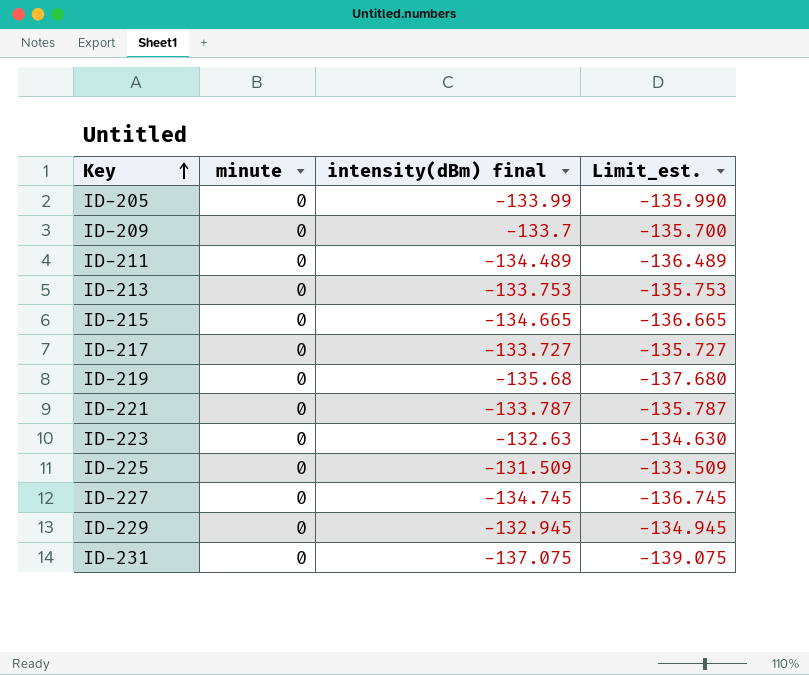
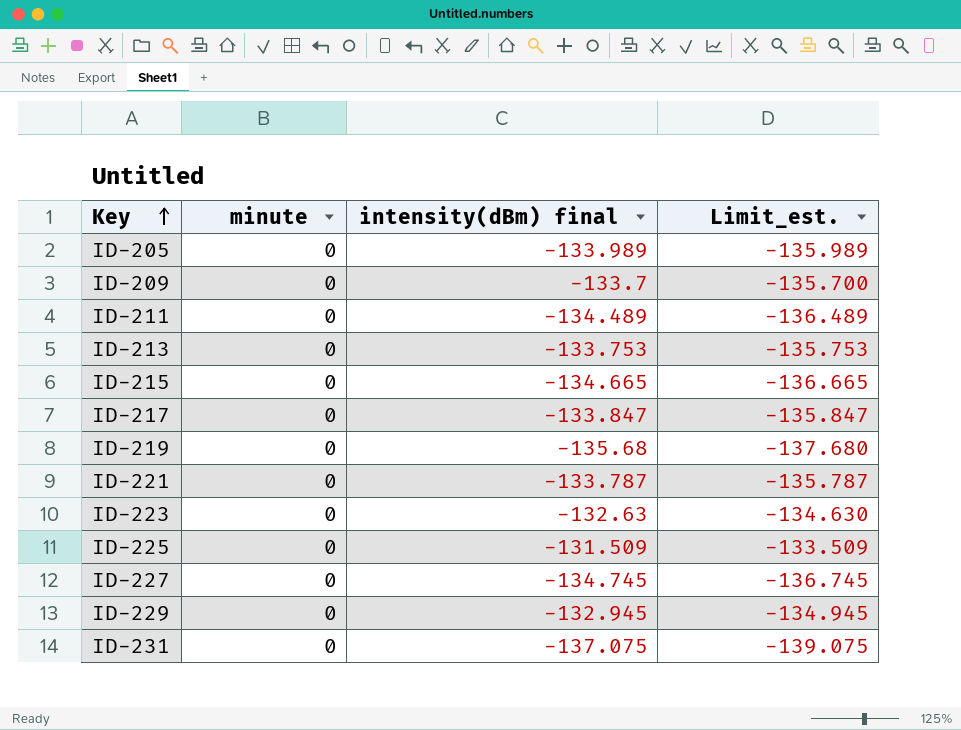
ID-205 | intensity(dBm) final: -133.99 -> -133.989
ID-205 | Limit_est.: -135.990 -> -135.989
ID-217 | intensity(dBm) final: -133.727 -> -133.847
ID-217 | Limit_est.: -135.727 -> -135.847

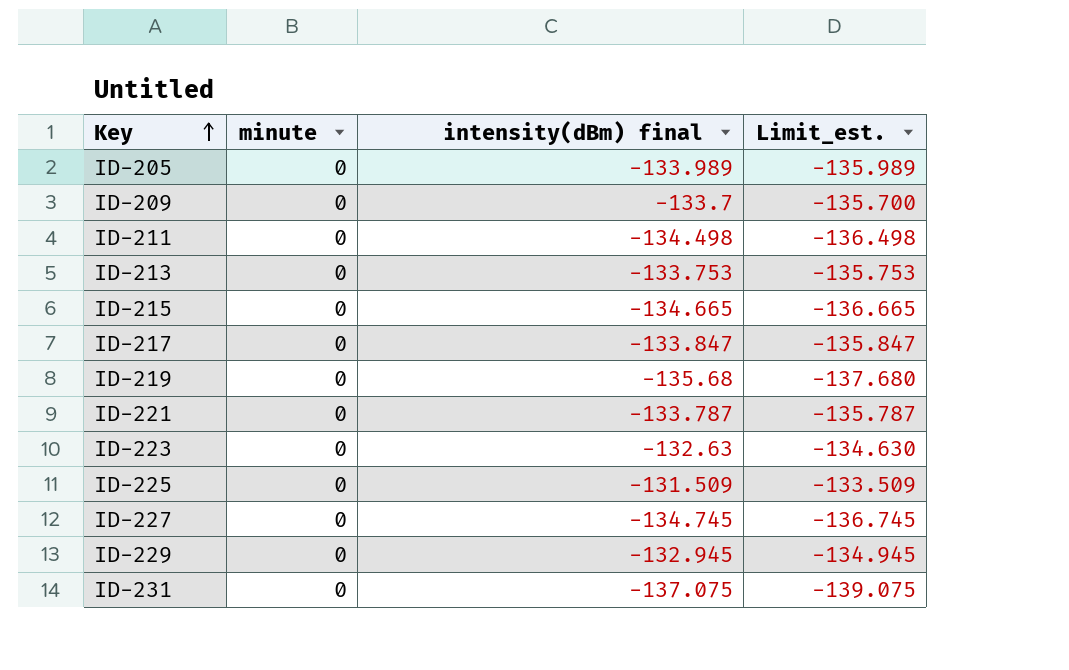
ID-211 | intensity(dBm) final: -134.489 -> -134.498
ID-211 | Limit_est.: -136.489 -> -136.498

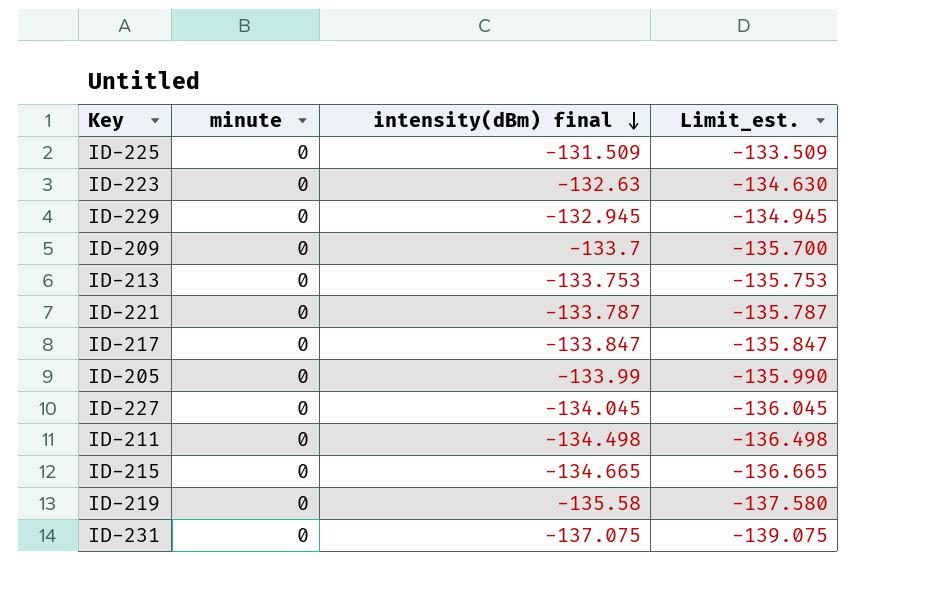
row order: Key ascending -> intensity(dBm) final descending
ID-205 | intensity(dBm) final: -133.989 -> -133.99
ID-205 | Limit_est.: -135.989 -> -135.990
ID-227 | intensity(dBm) final: -134.745 -> -134.045
ID-227 | Limit_est.: -136.745 -> -136.045
ID-219 | intensity(dBm) final: -135.68 -> -135.58
ID-219 | Limit_est.: -137.680 -> -137.580

